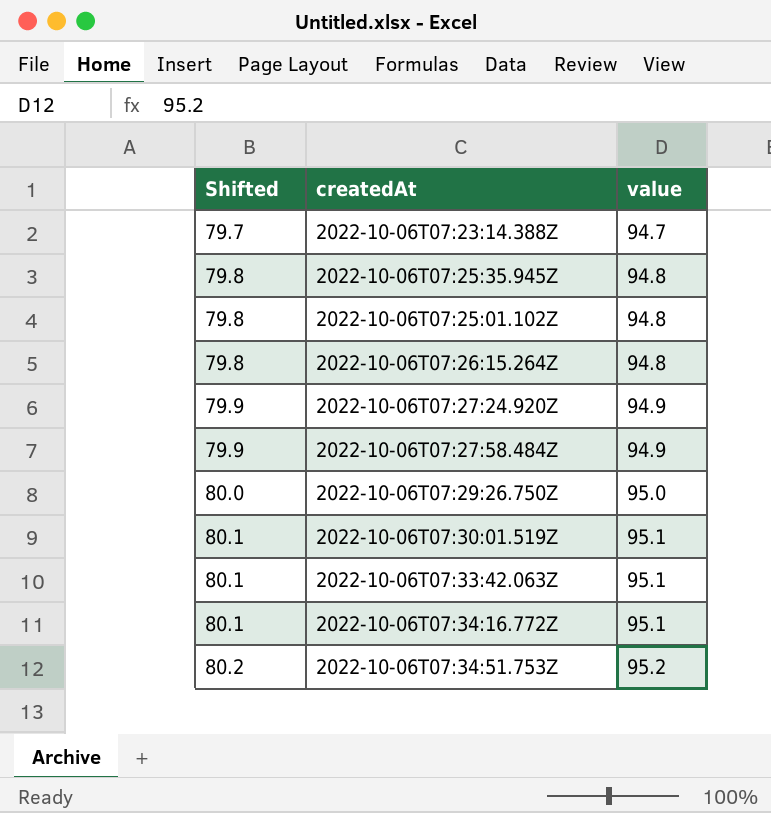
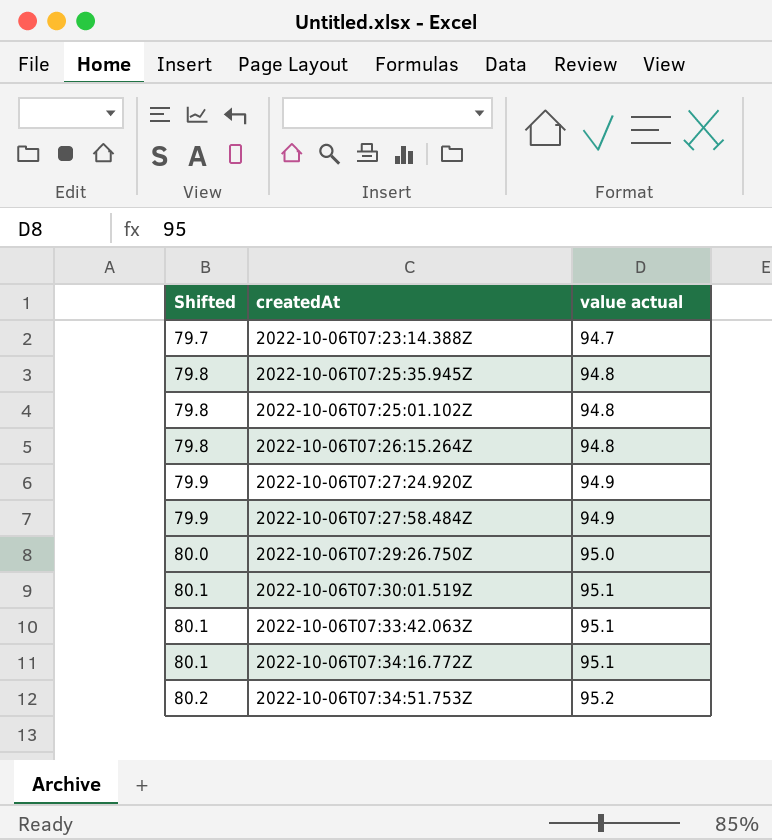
column name: value -> value actual

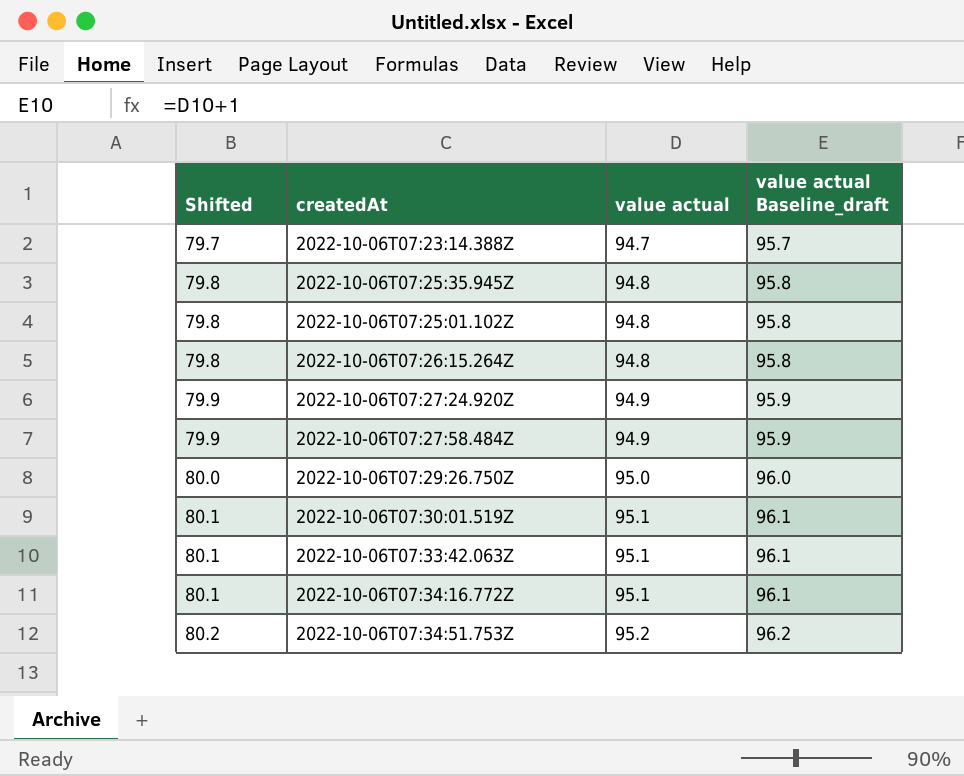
column value actual Baseline_draft | formula: none -> [value actual] + 1

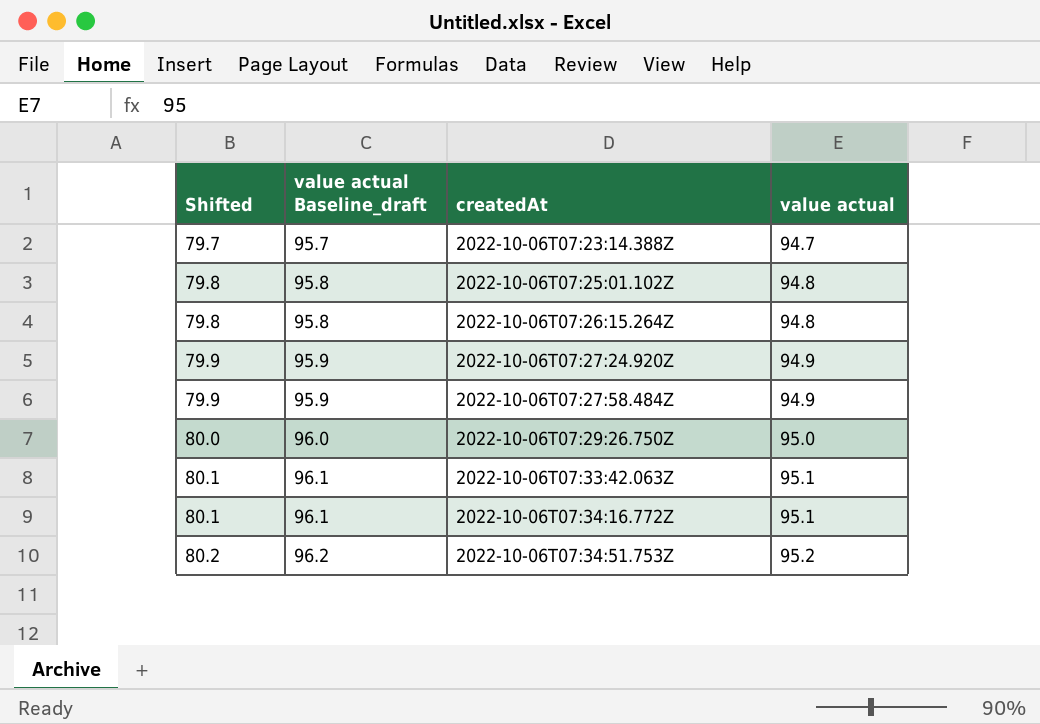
column value actual Baseline_draft | position: 4 -> 2
row 2022-10-06T07:25:35.945Z: 79.8 | 94.8 | 95.8 -> none
row 2022-10-06T07:30:01.519Z: 80.1 | 95.1 | 96.1 -> none

